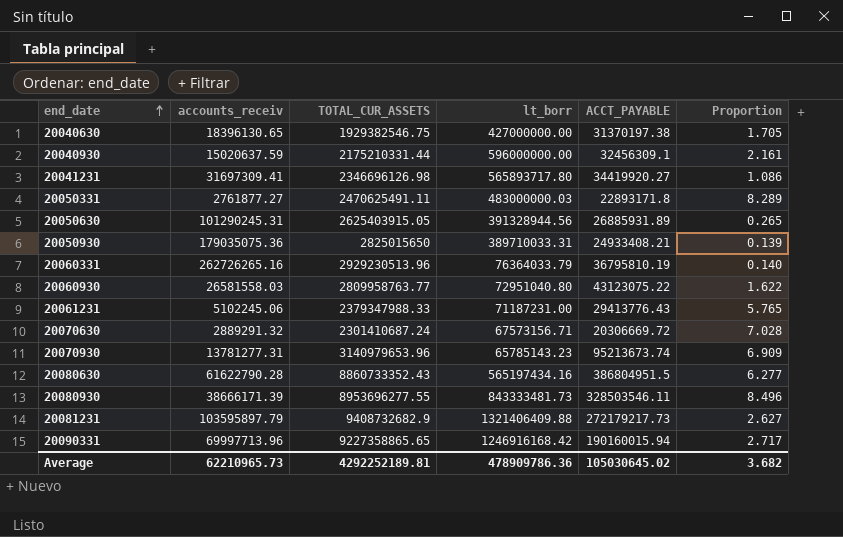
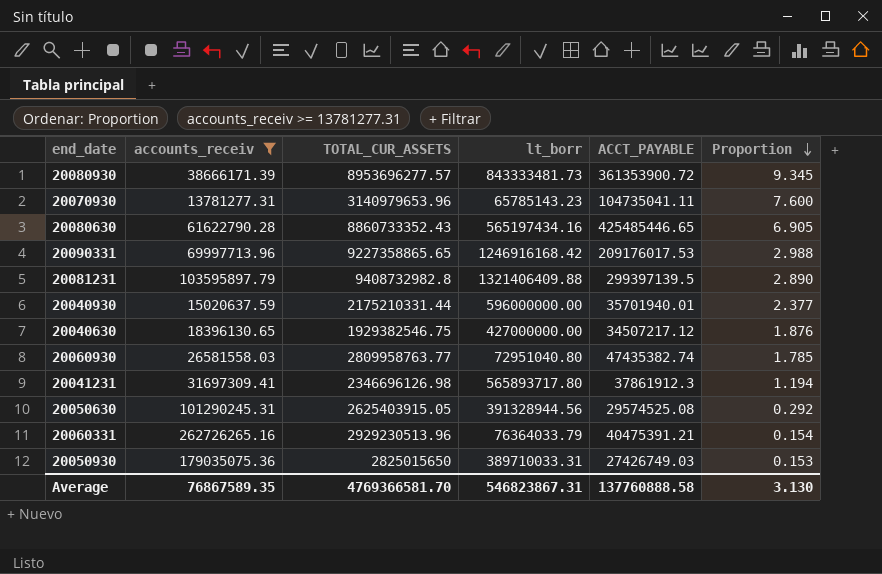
filter: none -> accounts_receiv >= 13781277.31
row order: end_date ascending -> Proportion descending
20080930 | TOTAL_CUR_ASSETS: 8953696277.55 -> 8953696277.57
20080930 | ACCT_PAYABLE: 328503546.11 -> 361353900.72
20080930 | Proportion: 8.496 -> 9.345
20070930 | ACCT_PAYABLE: 95213673.74 -> 104735041.11
20070930 | Proportion: 6.909 -> 7.600
20080630 | ACCT_PAYABLE: 386804951.5 -> 425485446.65
20080630 | Proportion: 6.277 -> 6.905
20090331 | ACCT_PAYABLE: 190160015.94 -> 209176017.53
20090331 | Proportion: 2.717 -> 2.988
20081231 | TOTAL_CUR_ASSETS: 9408732682.9 -> 9408732982.8
20081231 | ACCT_PAYABLE: 272179217.73 -> 299397139.5
20081231 | Proportion: 2.627 -> 2.890
20040930 | ACCT_PAYABLE: 32456309.1 -> 35701940.01
20040930 | Proportion: 2.161 -> 2.377
20040630 | ACCT_PAYABLE: 31370197.38 -> 34507217.12
20040630 | Proportion: 1.705 -> 1.876
20060930 | ACCT_PAYABLE: 43123075.22 -> 47435382.74
20060930 | Proportion: 1.622 -> 1.785
20041231 | ACCT_PAYABLE: 34419920.27 -> 37861912.3
20041231 | Proportion: 1.086 -> 1.194
20050630 | ACCT_PAYABLE: 26885931.89 -> 29574525.08
20050630 | Proportion: 0.265 -> 0.292
20060331 | ACCT_PAYABLE: 36795810.19 -> 40475391.21
20060331 | Proportion: 0.140 -> 0.154
20050930 | ACCT_PAYABLE: 24933408.21 -> 27426749.03
20050930 | Proportion: 0.139 -> 0.153
Average | accounts_receiv: 62210965.73 -> 76867589.35
Average | TOTAL_CUR_ASSETS: 4292252189.81 -> 4769366581.70
Average | lt_borr: 478909786.36 -> 546823867.31
Average | ACCT_PAYABLE: 105030645.02 -> 137760888.58
Average | Proportion: 3.682 -> 3.130

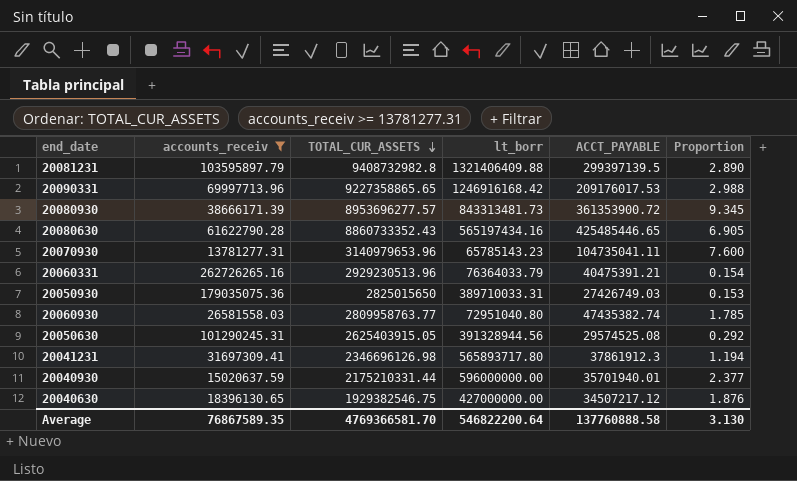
row order: Proportion descending -> TOTAL_CUR_ASSETS descending
20080930 | lt_borr: 843333481.73 -> 843313481.73
Average | lt_borr: 546823867.31 -> 546822200.64

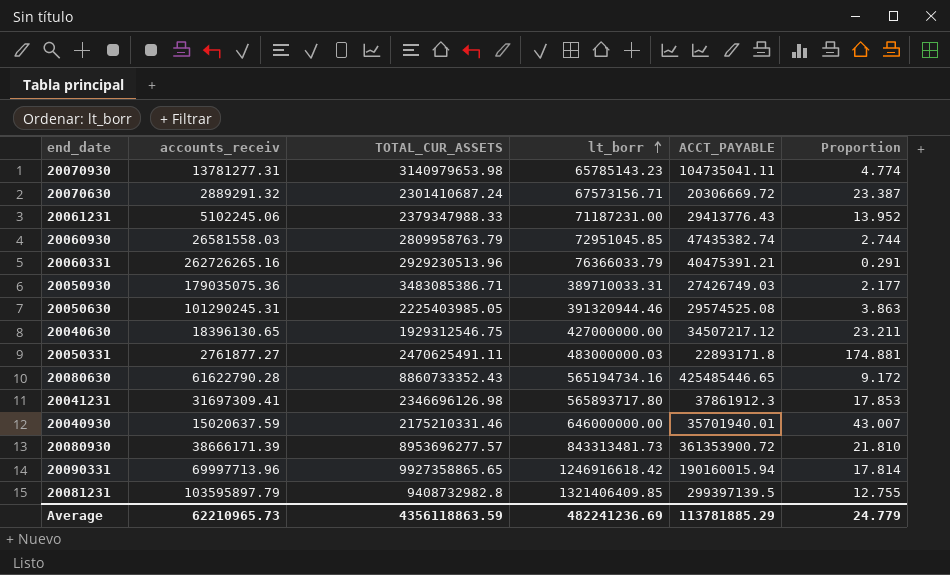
filter: accounts_receiv >= 13781277.31 -> none
row order: TOTAL_CUR_ASSETS descending -> lt_borr ascending
column Proportion | formula: [ACCT_PAYABLE] / [accounts_receiv] -> [lt_borr] / [accounts_receiv]
20070930 | TOTAL_CUR_ASSETS: 3140979653.96 -> 3140979653.98
20060930 | TOTAL_CUR_ASSETS: 2809958763.77 -> 2809958763.79
20060930 | lt_borr: 72951040.80 -> 72951045.85
20060331 | lt_borr: 76364033.79 -> 76366033.79
20050930 | TOTAL_CUR_ASSETS: 2825015650 -> 3483085386.71
20050630 | TOTAL_CUR_ASSETS: 2625403915.05 -> 2225403985.05
20050630 | lt_borr: 391328944.56 -> 391320944.46
20040630 | TOTAL_CUR_ASSETS: 1929382546.75 -> 1929312546.75
20080630 | lt_borr: 565197434.16 -> 565194734.16
20040930 | TOTAL_CUR_ASSETS: 2175210331.44 -> 2175210331.46
20040930 | lt_borr: 596000000.00 -> 646000000.00
20090331 | TOTAL_CUR_ASSETS: 9227358865.65 -> 9927358865.65
20090331 | lt_borr: 1246916168.42 -> 1246916618.42
20090331 | ACCT_PAYABLE: 209176017.53 -> 190160015.94
20081231 | lt_borr: 1321406409.88 -> 1321406409.85
Average | accounts_receiv: 76867589.35 -> 62210965.73
Average | TOTAL_CUR_ASSETS: 4769366581.70 -> 4356118863.59
Average | lt_borr: 546822200.64 -> 482241236.69
Average | ACCT_PAYABLE: 137760888.58 -> 113781885.29
Average | Proportion: 3.130 -> 24.779

